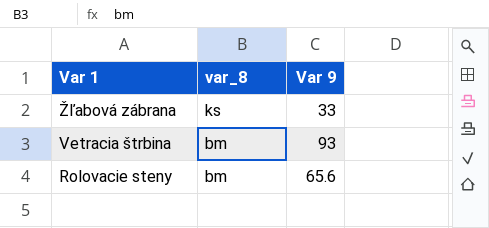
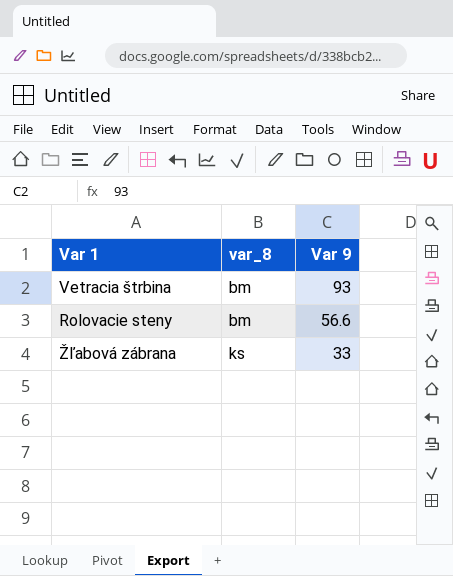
row order: Var 1 descending -> var_8 ascending
Rolovacie steny | Var 9: 65.6 -> 56.6

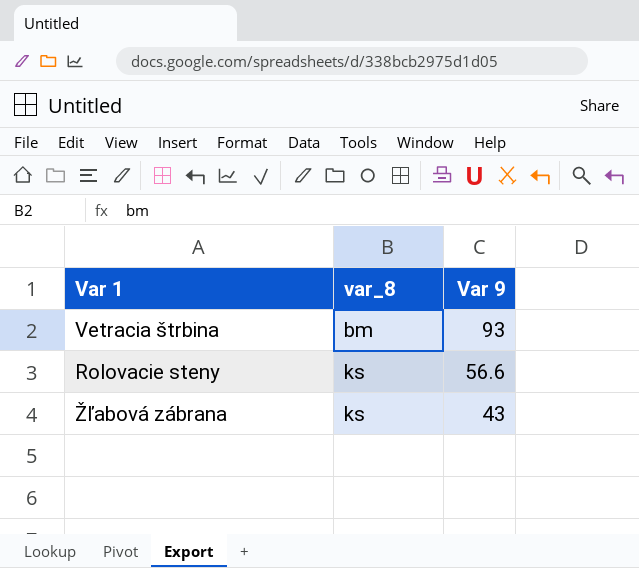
Rolovacie steny | var_8: bm -> ks
Žľabová zábrana | Var 9: 33 -> 43

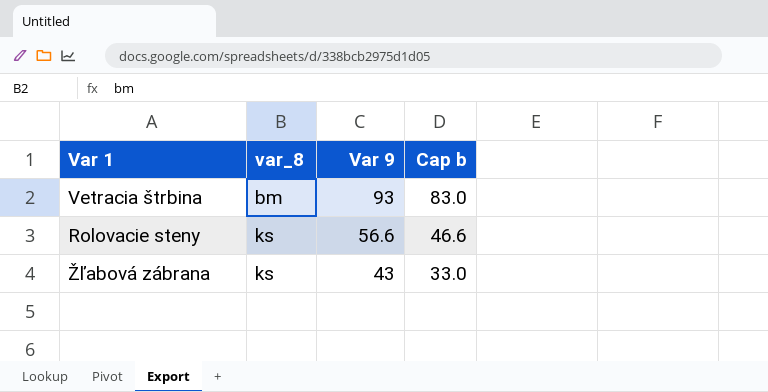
column Cap b | formula: none -> [Var 9] - 10

